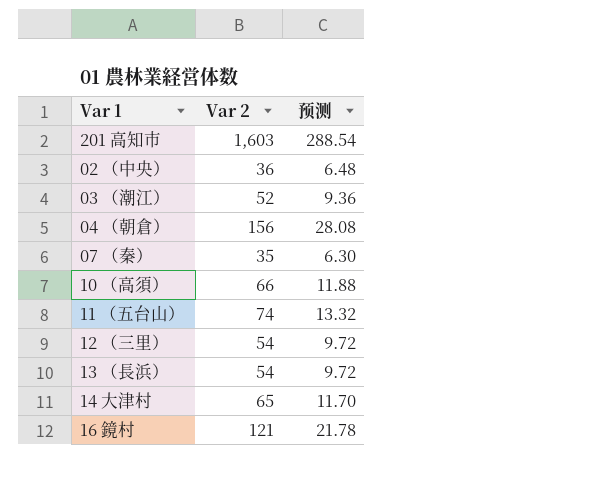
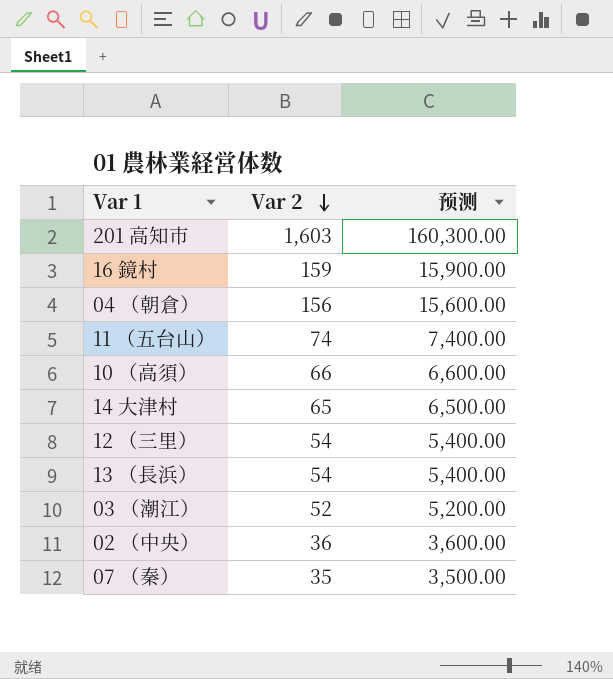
row order: none -> Var 2 descending
column 预测 | formula: [Var 2] * 0.18 -> [Var 2] * 100
16 鏡村 | Var 2: 121 -> 159

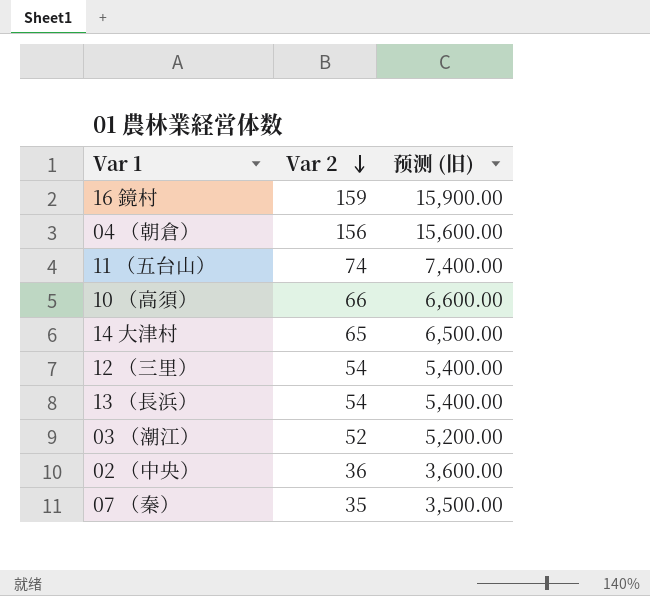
column name: 预测 -> 预测 (旧)
row 201 高知市: 1,603 | 160,300.00 -> none

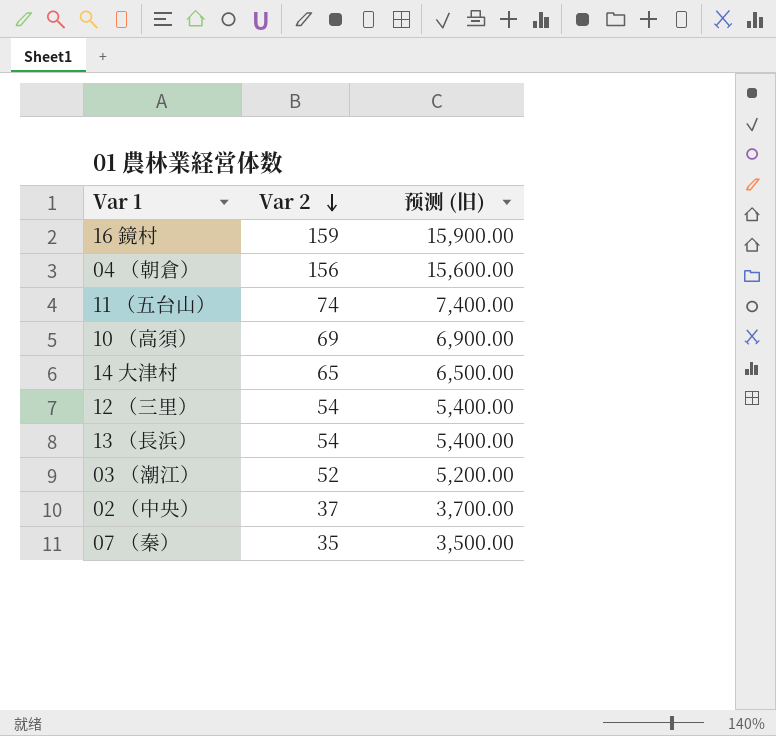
10 （高須） | Var 2: 66 -> 69
10 （高須） | 预测 (旧): 6,600.00 -> 6,900.00
02 （中央） | Var 2: 36 -> 37
02 （中央） | 预测 (旧): 3,600.00 -> 3,700.00

